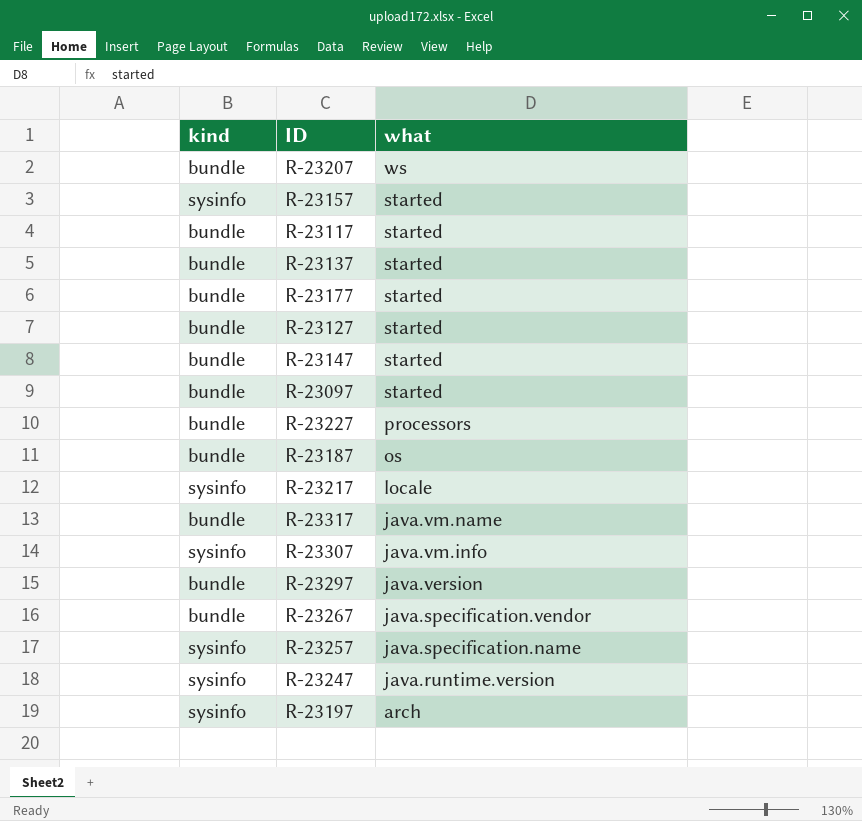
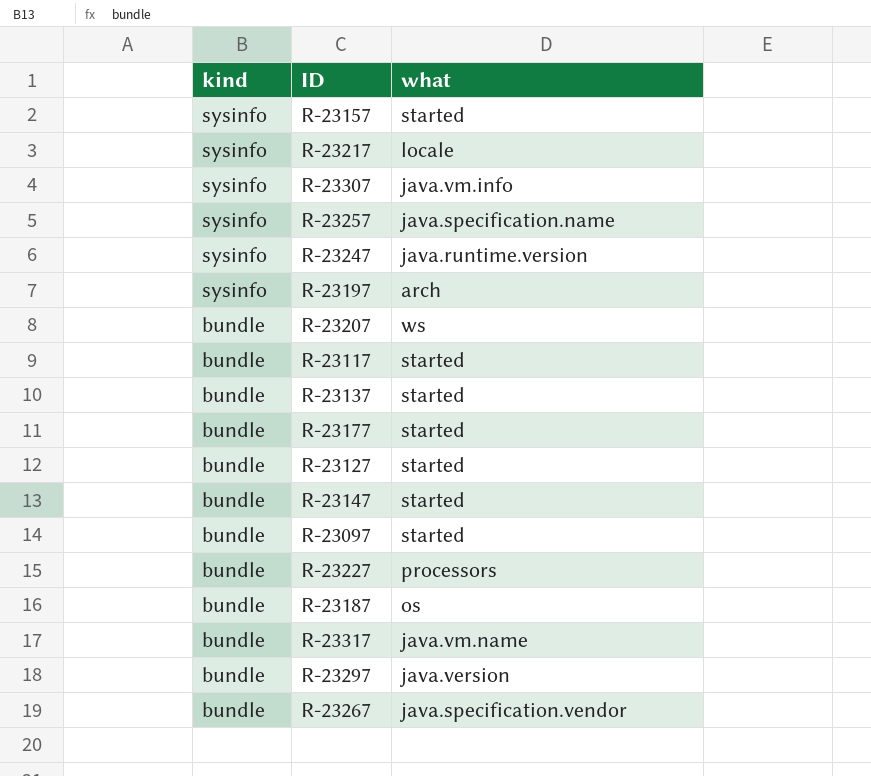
row order: what descending -> kind descending

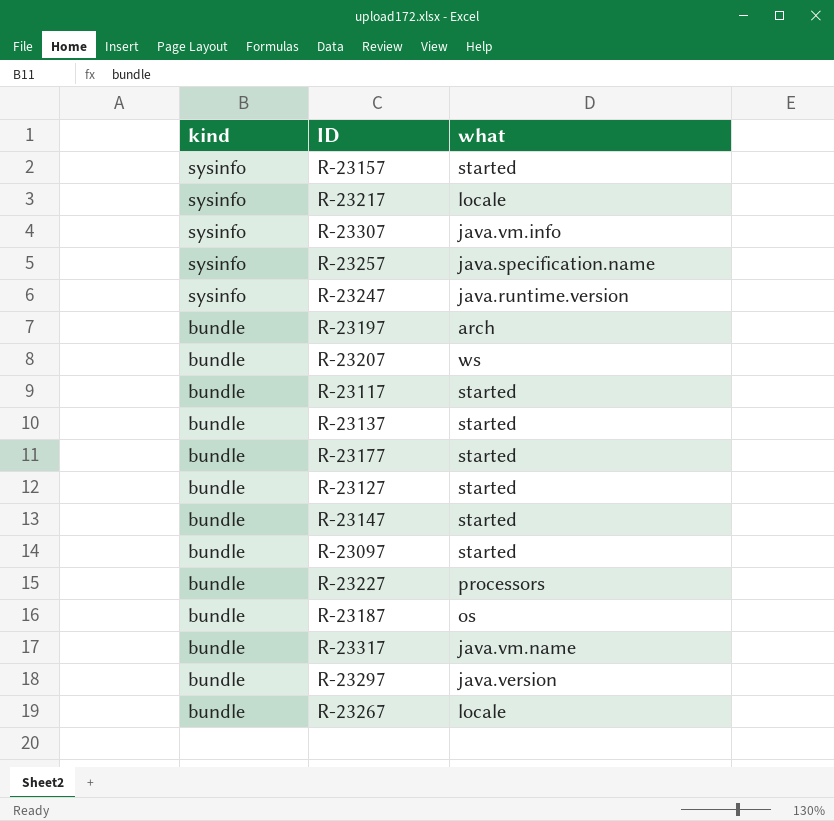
R-23197 | kind: sysinfo -> bundle
R-23267 | what: java.specification.vendor -> locale

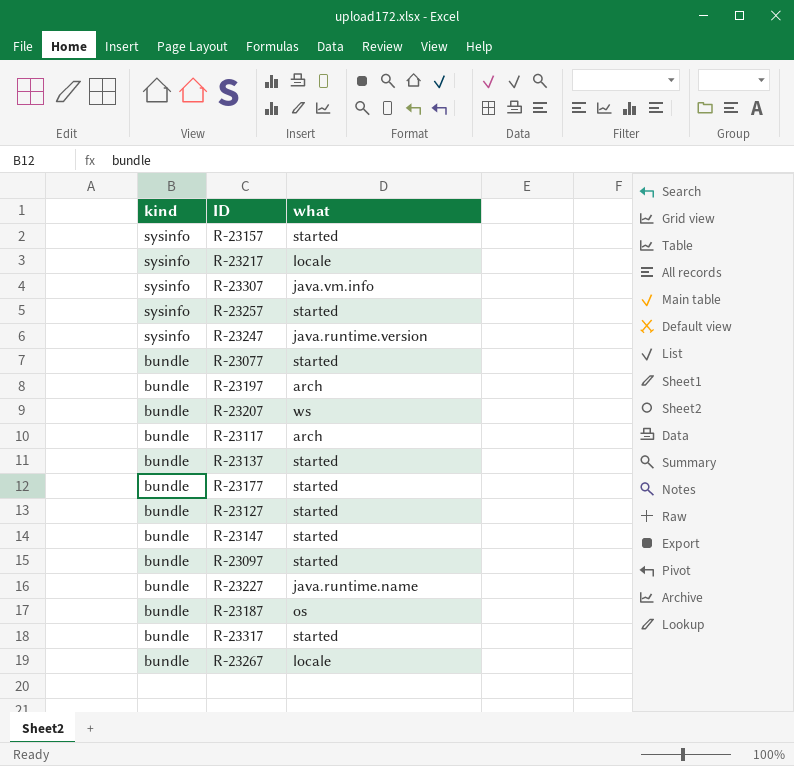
row R-23297: bundle | java.version -> none
R-23257 | what: java.specification.name -> started
row R-23077: none -> bundle | started
R-23117 | what: started -> arch
R-23227 | what: processors -> java.runtime.name
R-23317 | what: java.vm.name -> started

